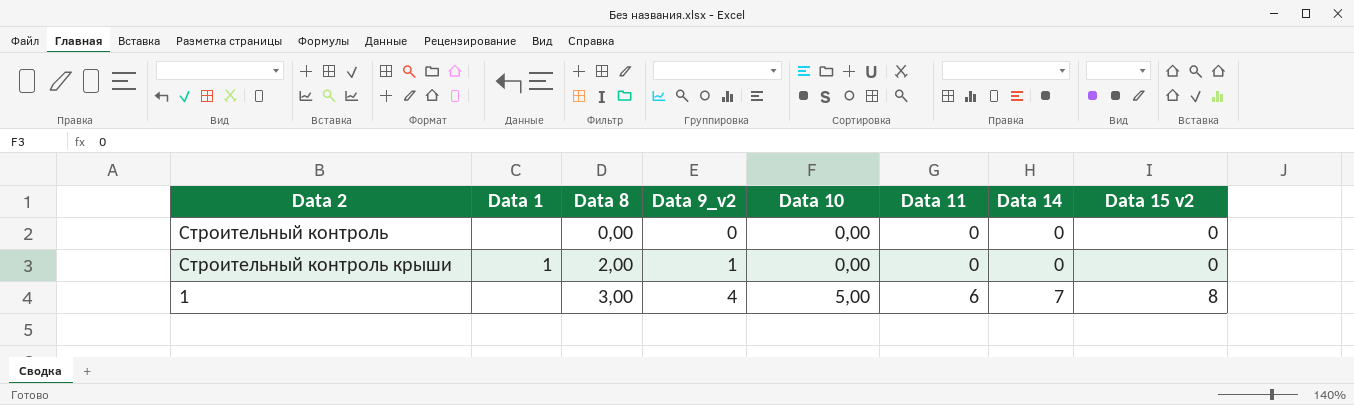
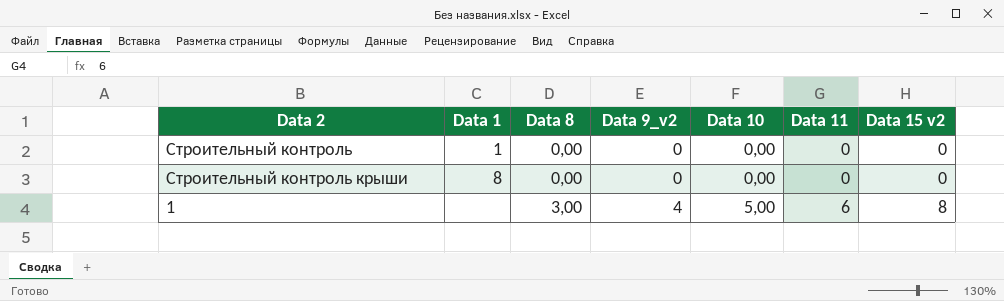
column Data 14 | position: 7 -> none
Строительный контроль | Data 1: none -> 1
Строительный контроль крыши | Data 1: 1 -> 8
Строительный контроль крыши | Data 8: 2,00 -> 0,00
Строительный контроль крыши | Data 9_v2: 1 -> 0

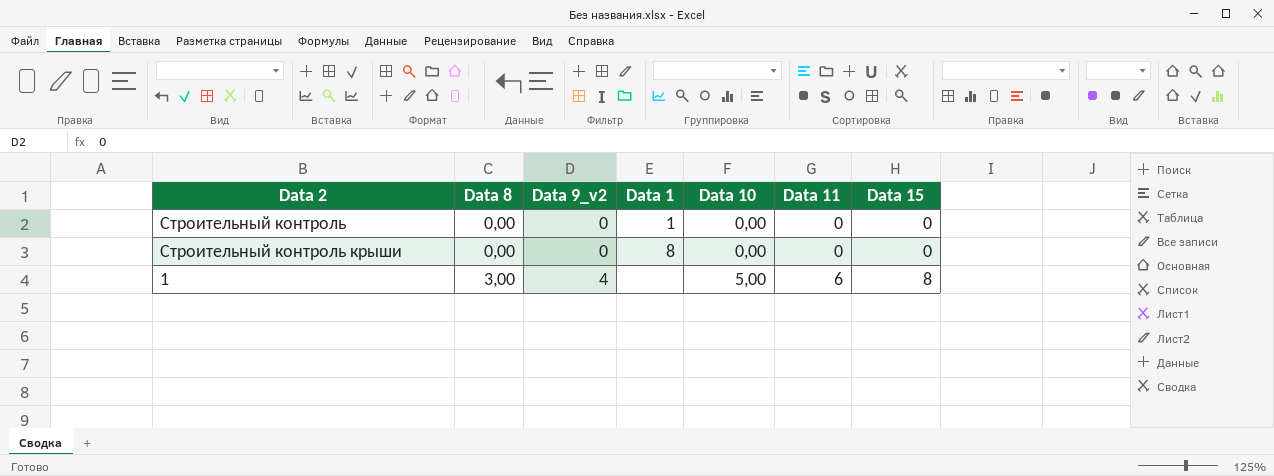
column Data 1 | position: 2 -> 4
column name: Data 15 v2 -> Data 15

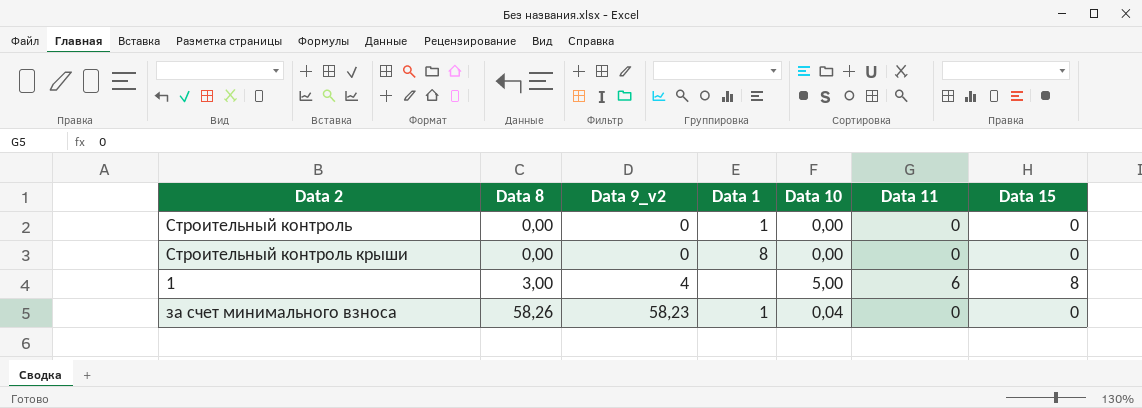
row за счет минимального взноса: none -> 58,26 | 58,23 | 1 | 0,04 | 0 | 0

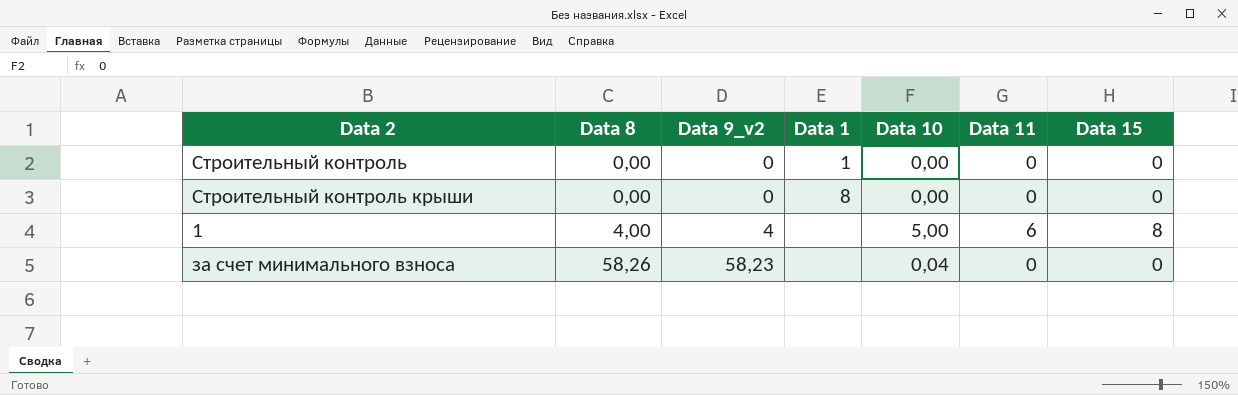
1 | Data 8: 3,00 -> 4,00
за счет минимального взноса | Data 1: 1 -> none

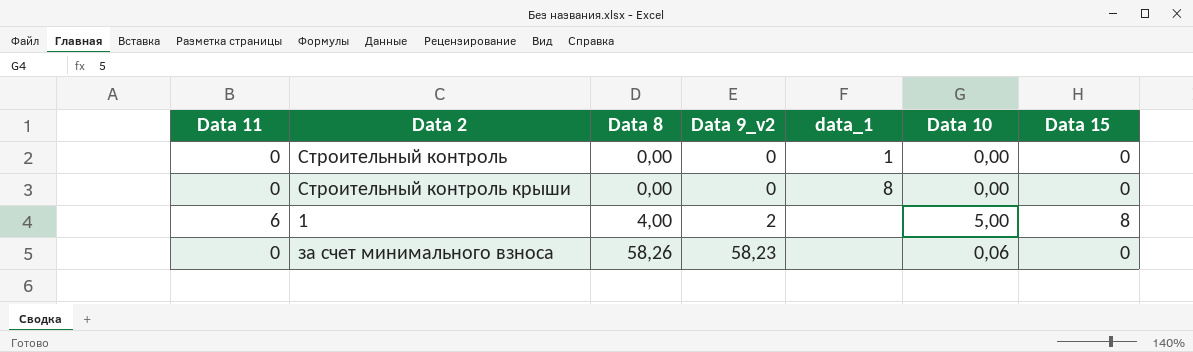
column Data 11 | position: 6 -> 1
column name: Data 1 -> data_1
1 | Data 9_v2: 4 -> 2
за счет минимального взноса | Data 10: 0,04 -> 0,06

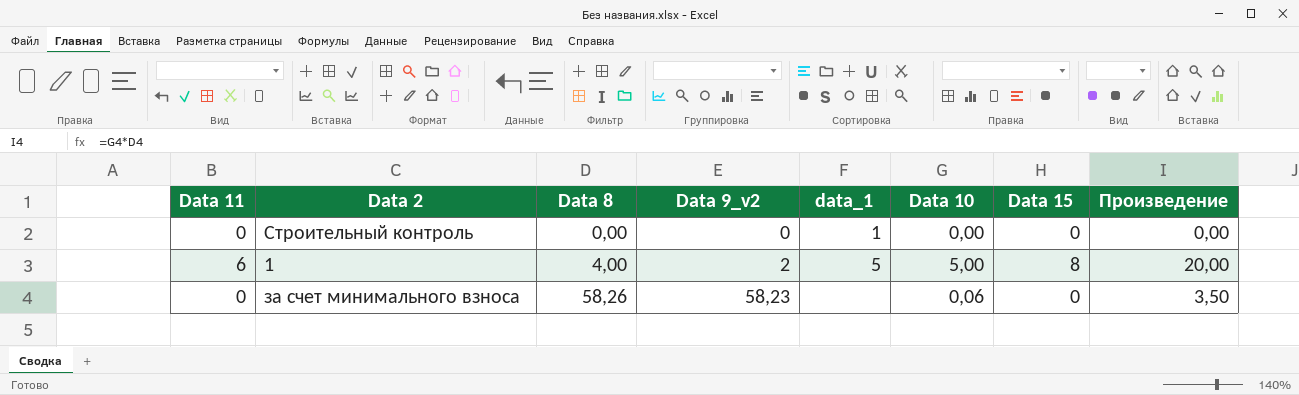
column Произведение | formula: none -> [Data 8] * [Data 10]
row Строительный контроль крыши: 0 | 0,00 | 0 | 8 | 0,00 | 0 -> none
1 | data_1: none -> 5

